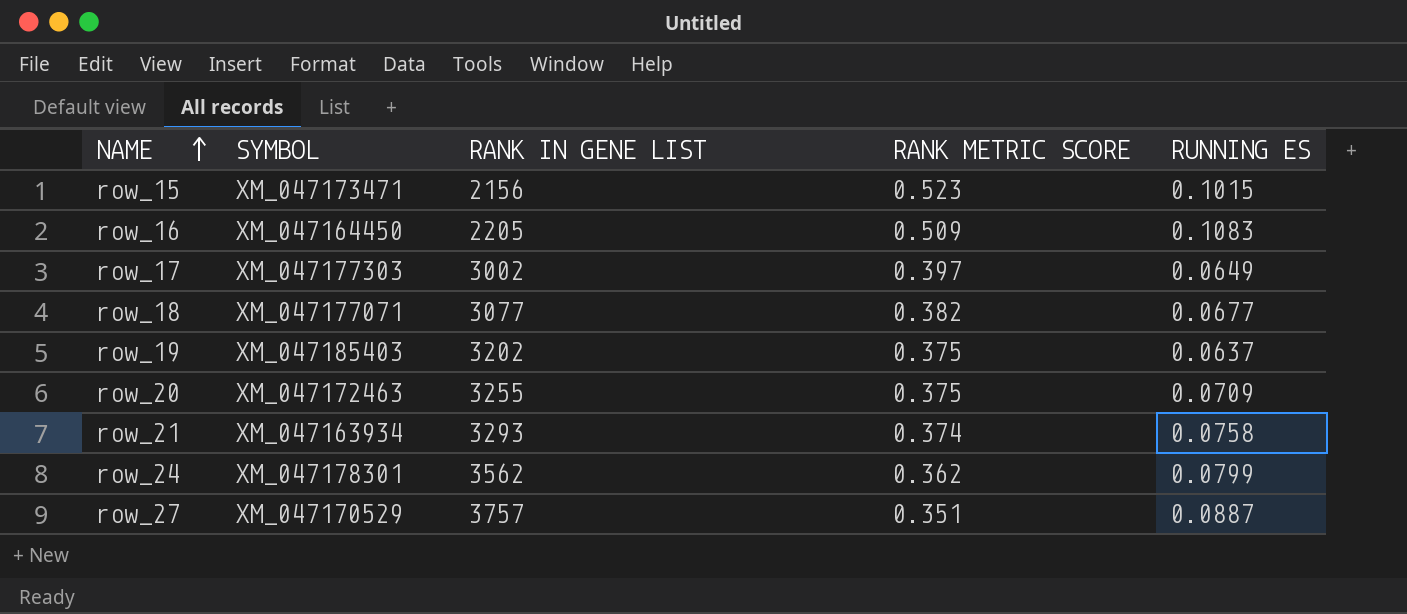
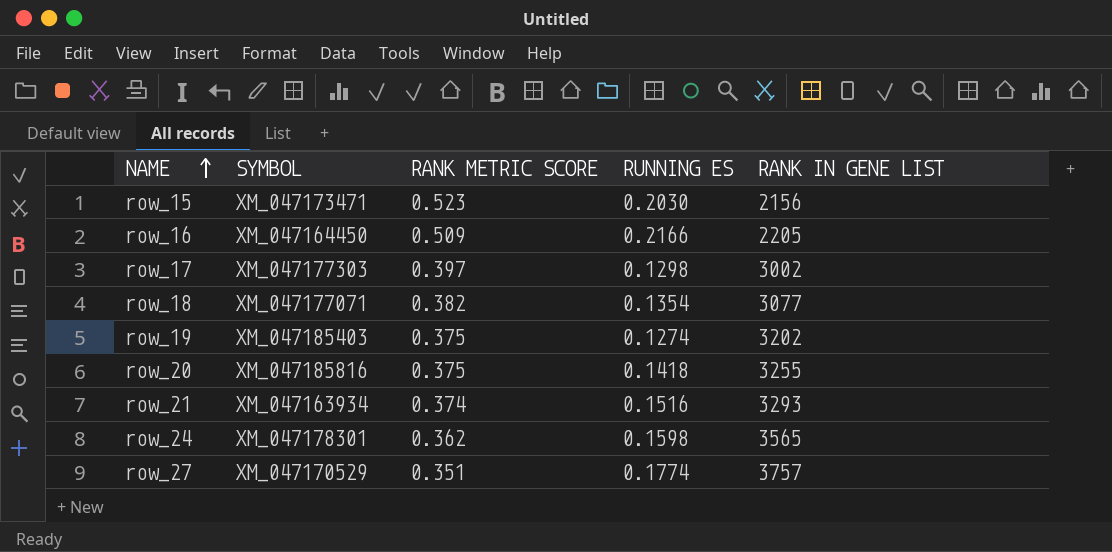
column RANK IN GENE LIST | position: 3 -> 5
row_15 | RUNNING ES: 0.1015 -> 0.2030
row_16 | RUNNING ES: 0.1083 -> 0.2166
row_17 | RUNNING ES: 0.0649 -> 0.1298
row_18 | RUNNING ES: 0.0677 -> 0.1354
row_19 | RUNNING ES: 0.0637 -> 0.1274
row_20 | SYMBOL: XM_047172463 -> XM_047185816
row_20 | RUNNING ES: 0.0709 -> 0.1418
row_21 | RUNNING ES: 0.0758 -> 0.1516
row_24 | RUNNING ES: 0.0799 -> 0.1598
row_24 | RANK IN GENE LIST: 3562 -> 3565
row_27 | RUNNING ES: 0.0887 -> 0.1774

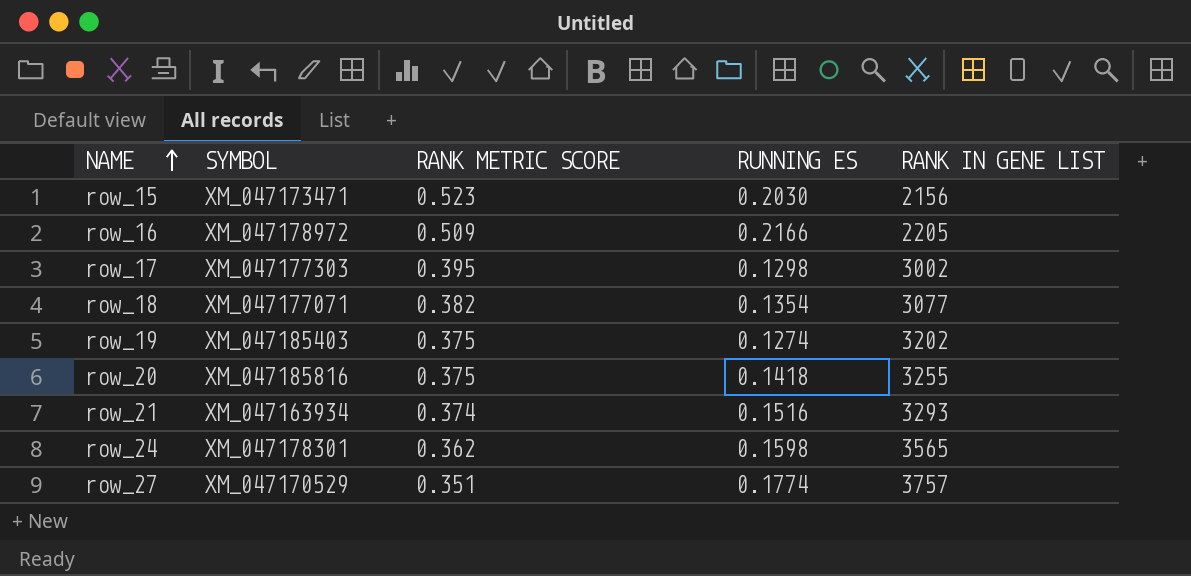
row_16 | SYMBOL: XM_047164450 -> XM_047178972
row_17 | RANK METRIC SCORE: 0.397 -> 0.395

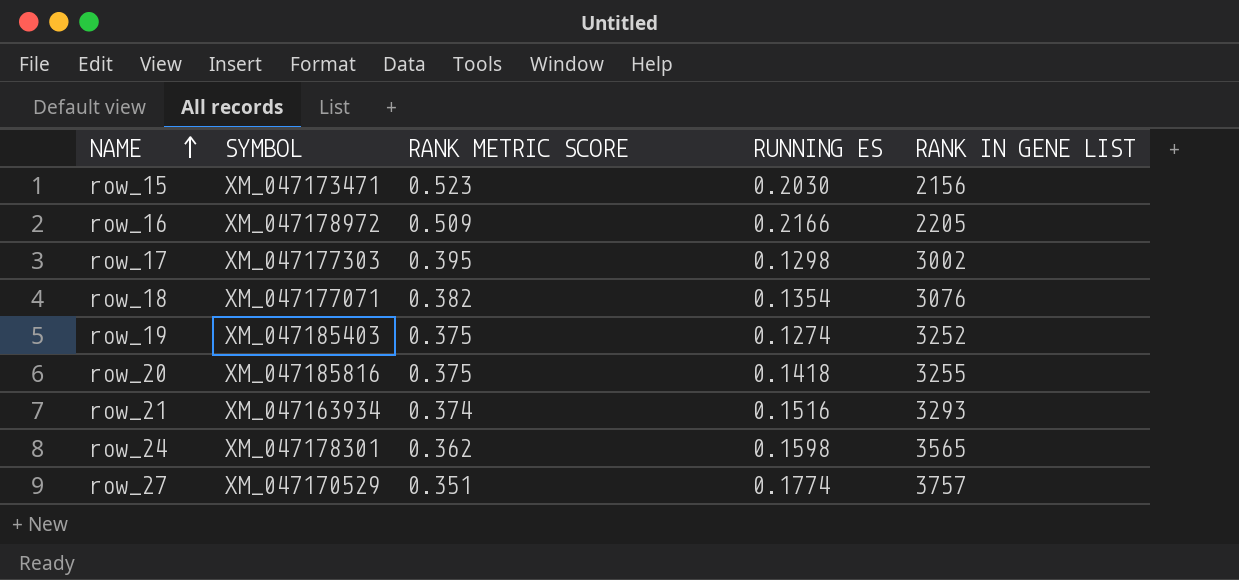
row_18 | RANK IN GENE LIST: 3077 -> 3076
row_19 | RANK IN GENE LIST: 3202 -> 3252

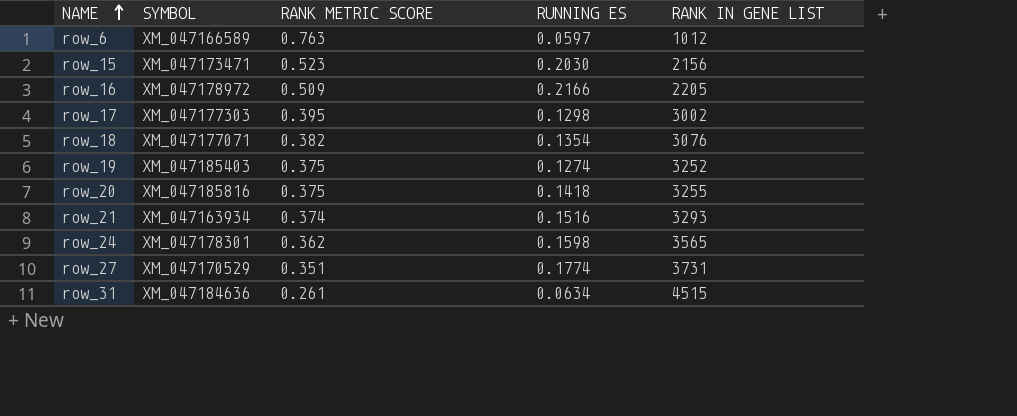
row row_6: none -> XM_047166589 | 0.763 | 0.0597 | 1012
row_27 | RANK IN GENE LIST: 3757 -> 3731
row row_31: none -> XM_047184636 | 0.261 | 0.0634 | 4515

